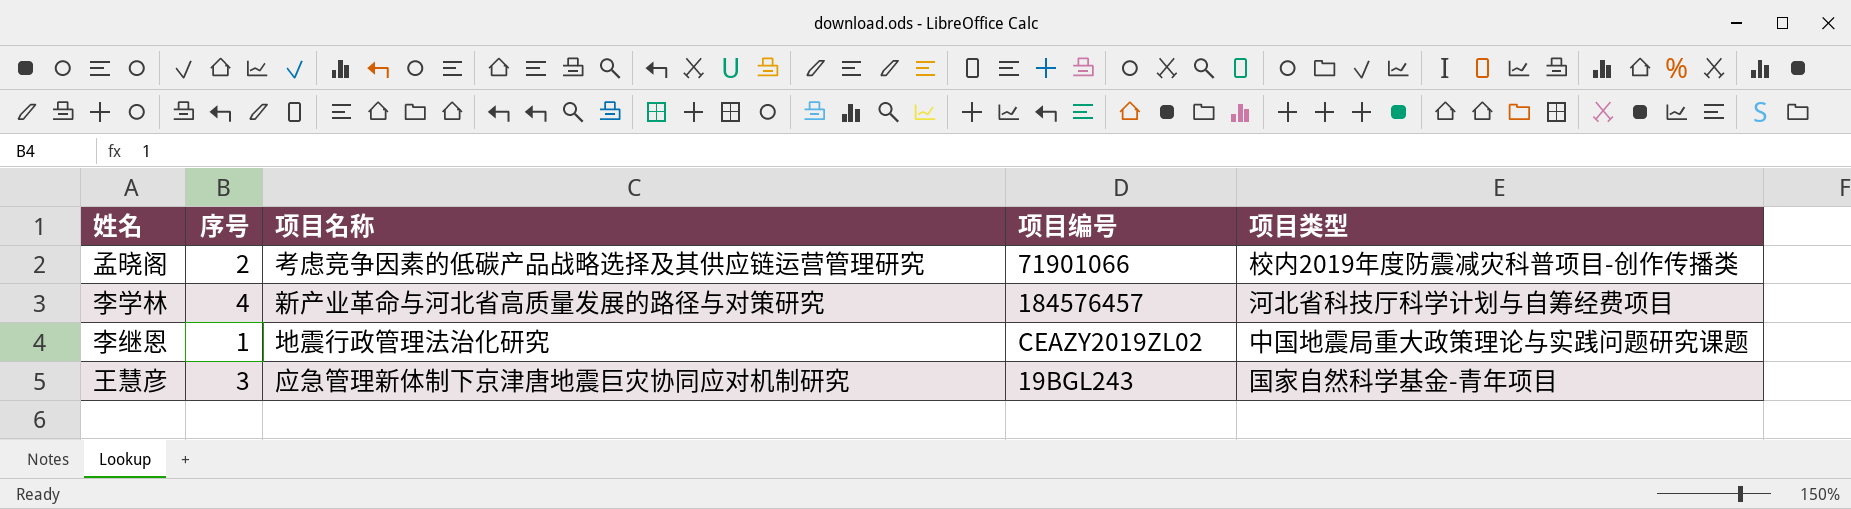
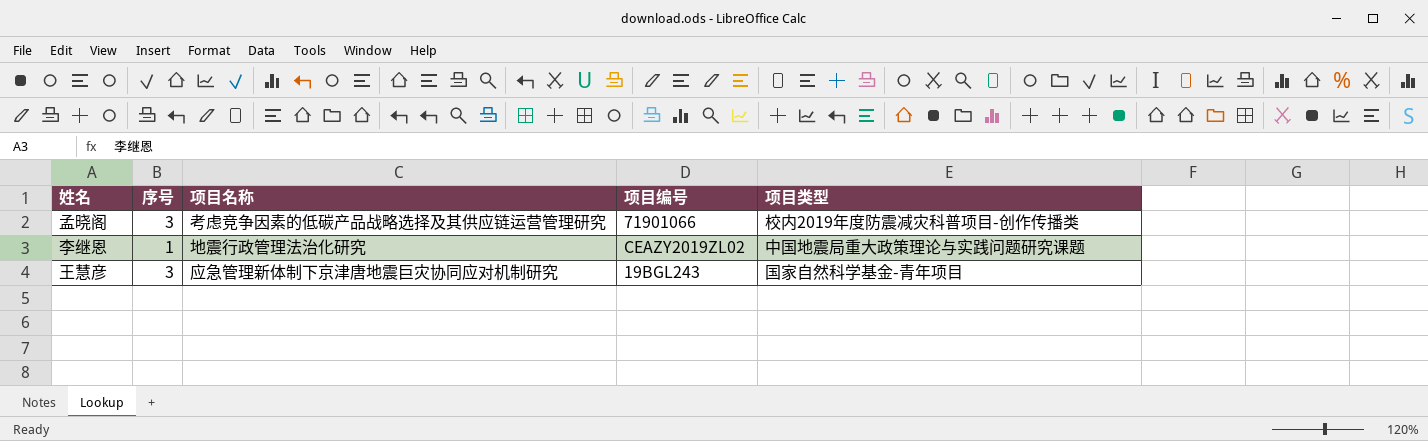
row 李学林: 4 | 新产业革命与河北省高质量发展的路径与对策研究 | 184576457 | 河北省科技厅科学计划与自筹经费项目 -> none
孟晓阁 | 序号: 2 -> 3

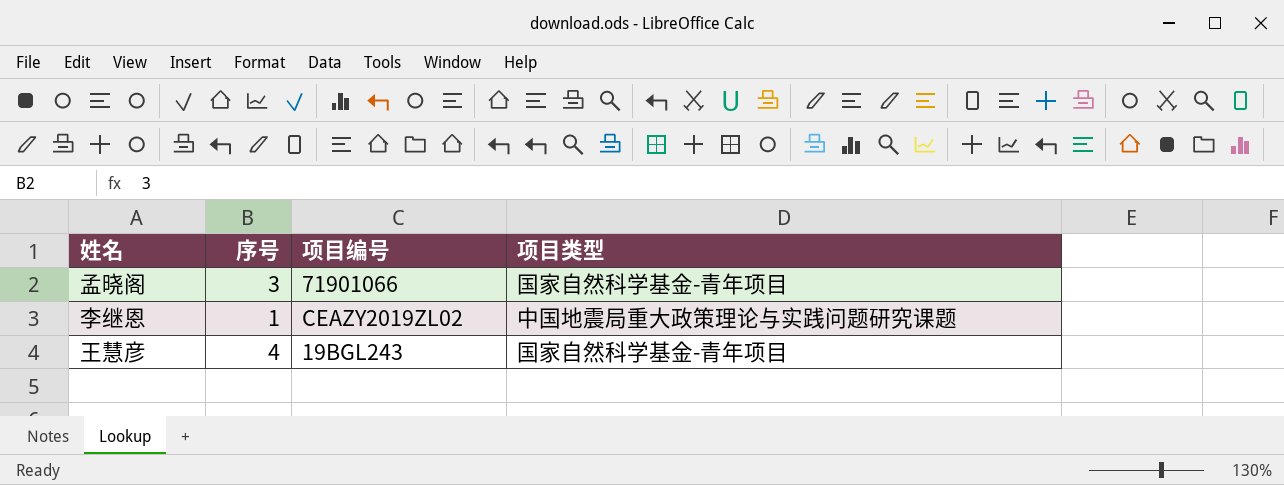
column 项目名称 | position: 3 -> none
孟晓阁 | 项目类型: 校内2019年度防震减灾科普项目-创作传播类 -> 国家自然科学基金-青年项目
王慧彦 | 序号: 3 -> 4

